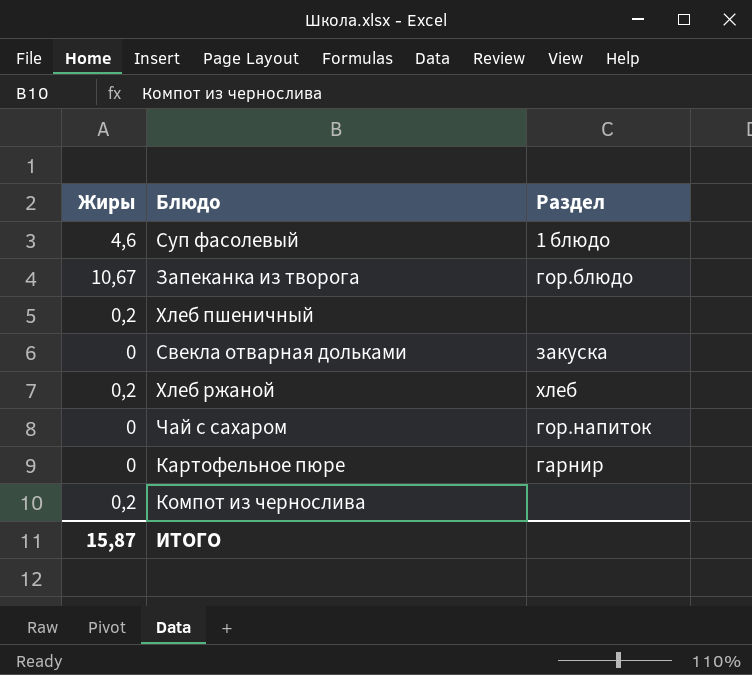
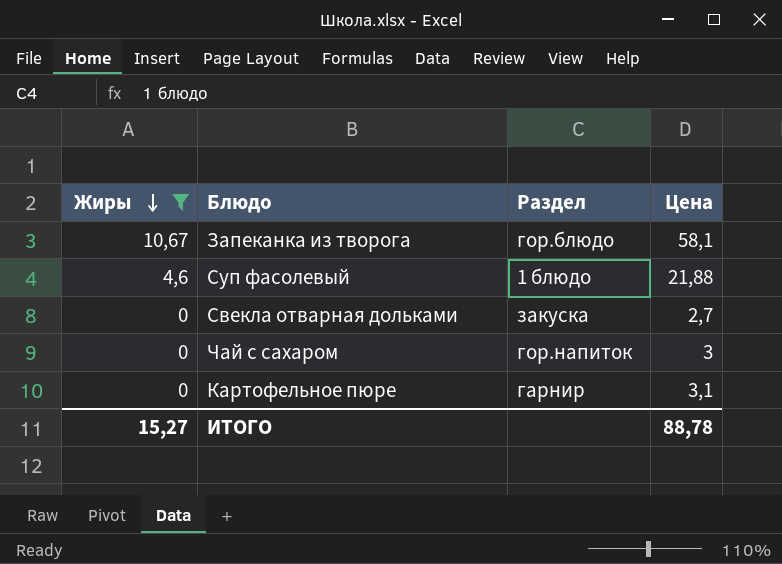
filter: none -> Жиры != 0,2
row order: none -> Жиры descending
column Цена | position: none -> 4
ИТОГО | Жиры: 15,87 -> 15,27

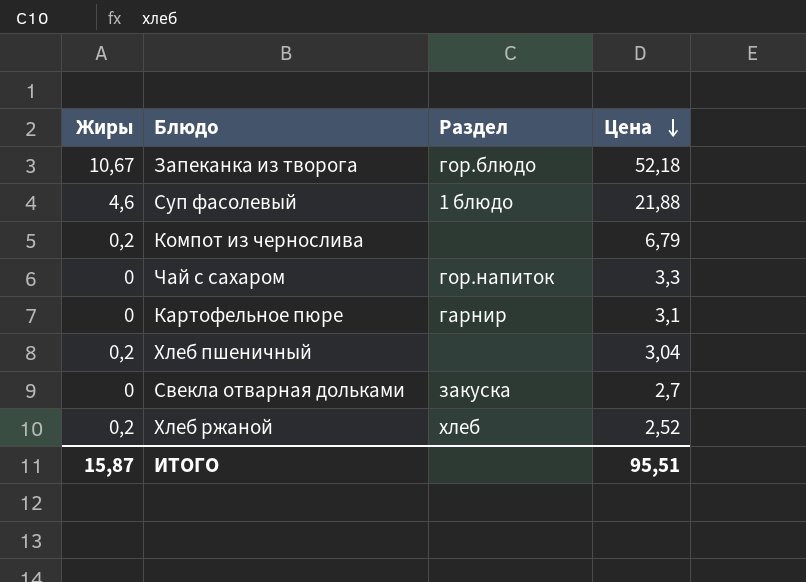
filter: Жиры != 0,2 -> none
row order: Жиры descending -> Цена descending
Запеканка из творога | Цена: 58,1 -> 52,18
Чай с сахаром | Цена: 3 -> 3,3
ИТОГО | Жиры: 15,27 -> 15,87
ИТОГО | Цена: 88,78 -> 95,51

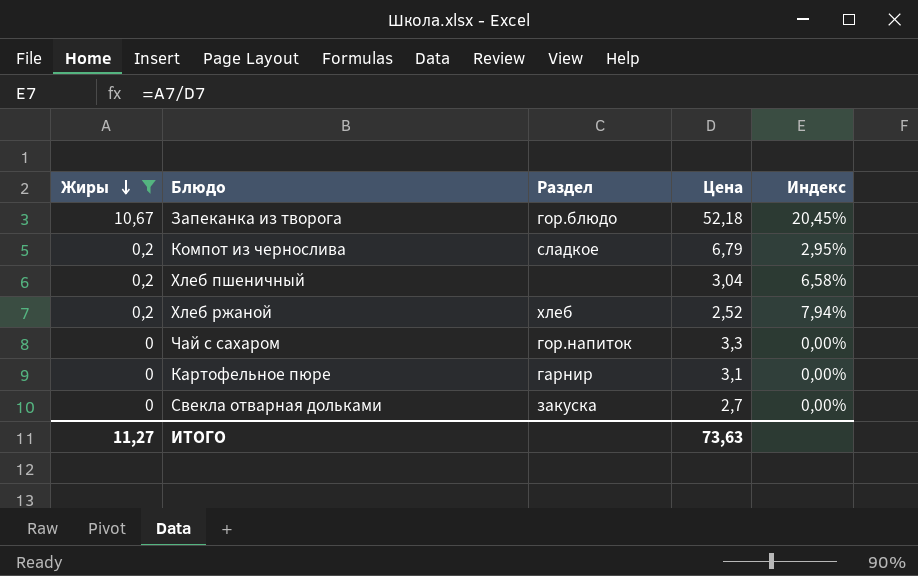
filter: none -> Жиры != 4,6
row order: Цена descending -> Жиры descending
column Индекс | formula: none -> [Жиры] / [Цена]
Компот из чернослива | Раздел: none -> сладкое
ИТОГО | Жиры: 15,87 -> 11,27
ИТОГО | Цена: 95,51 -> 73,63

